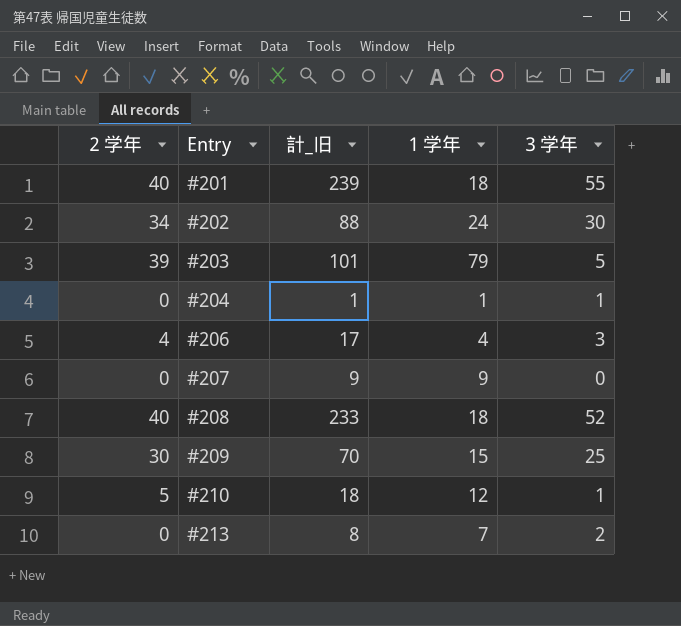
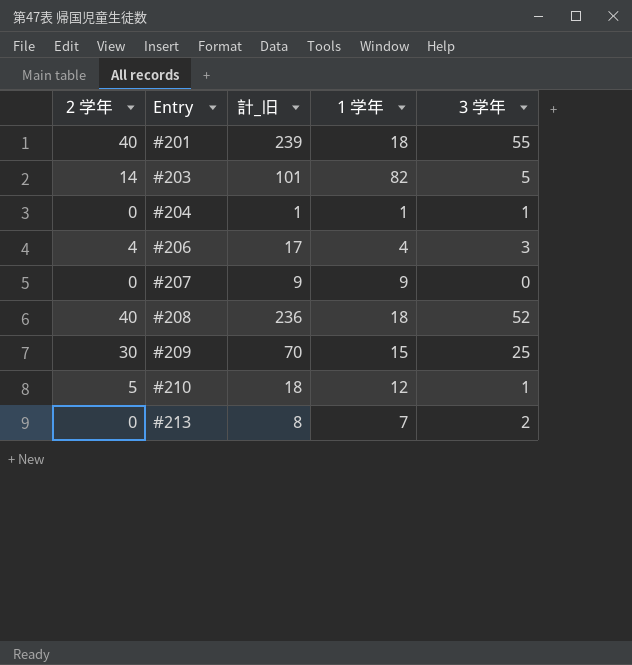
row #202: 34 | 88 | 24 | 30 -> none
#203 | ２学年: 39 -> 14
#203 | １学年: 79 -> 82
#208 | 計_旧: 233 -> 236

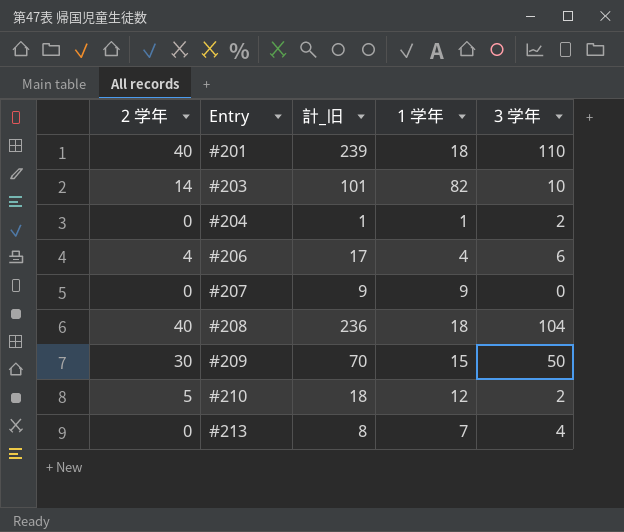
#201 | ３学年: 55 -> 110
#203 | ３学年: 5 -> 10
#204 | ３学年: 1 -> 2
#206 | ３学年: 3 -> 6
#208 | ３学年: 52 -> 104
#209 | ３学年: 25 -> 50
#210 | ３学年: 1 -> 2
#213 | ３学年: 2 -> 4

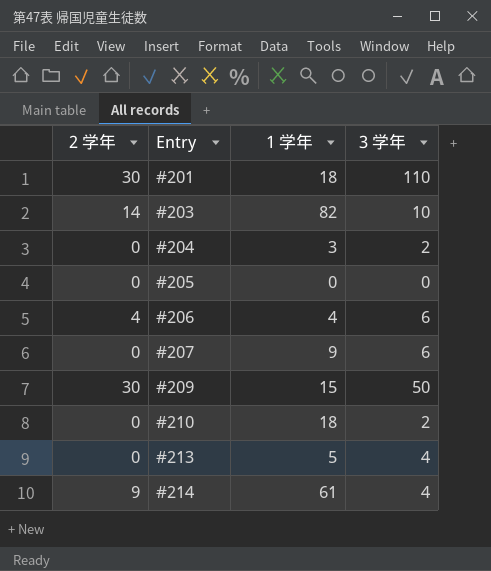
column 計_旧 | position: 3 -> none
row #208: 40 | 236 | 18 | 104 -> none
#201 | ２学年: 40 -> 30
#204 | １学年: 1 -> 3
row #205: none -> 0 | 0 | 0
#207 | ３学年: 0 -> 6
#210 | ２学年: 5 -> 0
#210 | １学年: 12 -> 18
#213 | １学年: 7 -> 5
row #214: none -> 9 | 61 | 4

